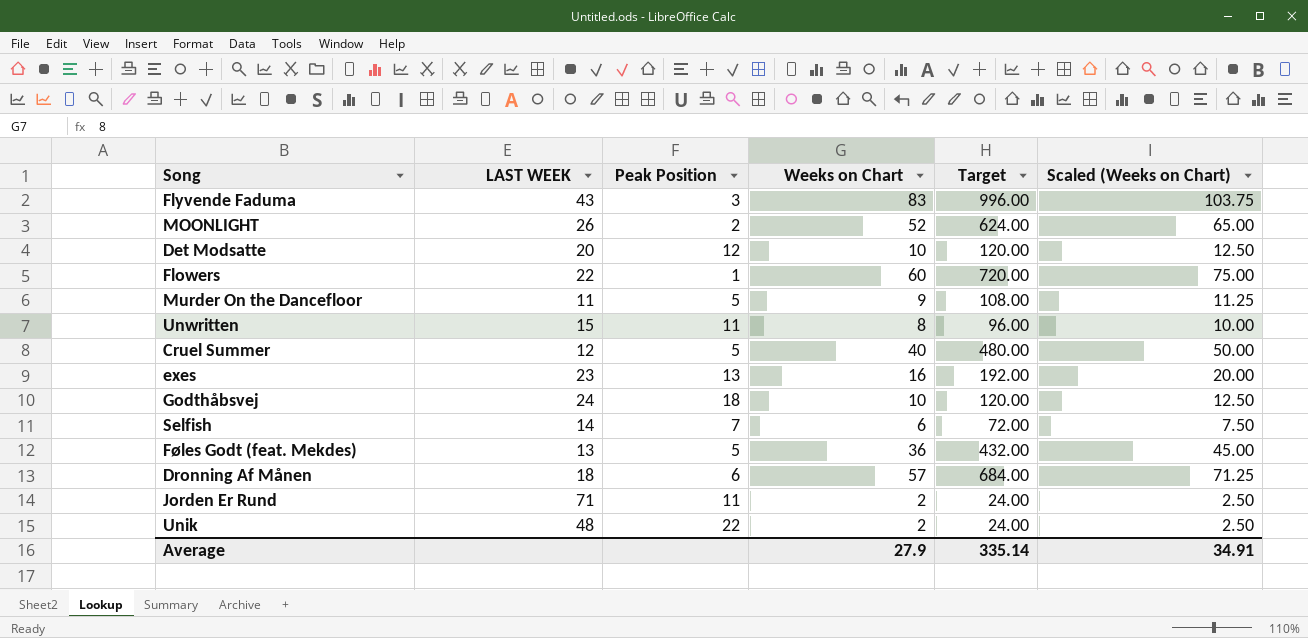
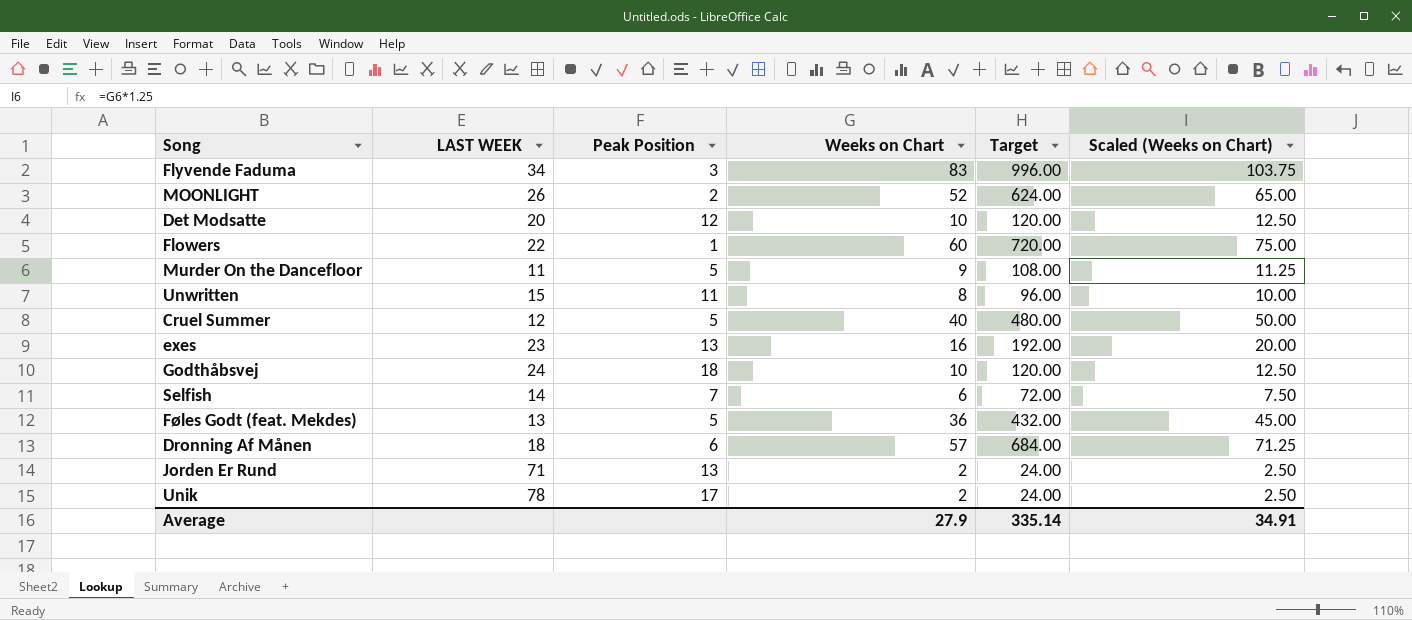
Flyvende Faduma | LAST WEEK: 43 -> 34
Jorden Er Rund | Peak Position: 11 -> 13
Unik | LAST WEEK: 48 -> 78
Unik | Peak Position: 22 -> 17

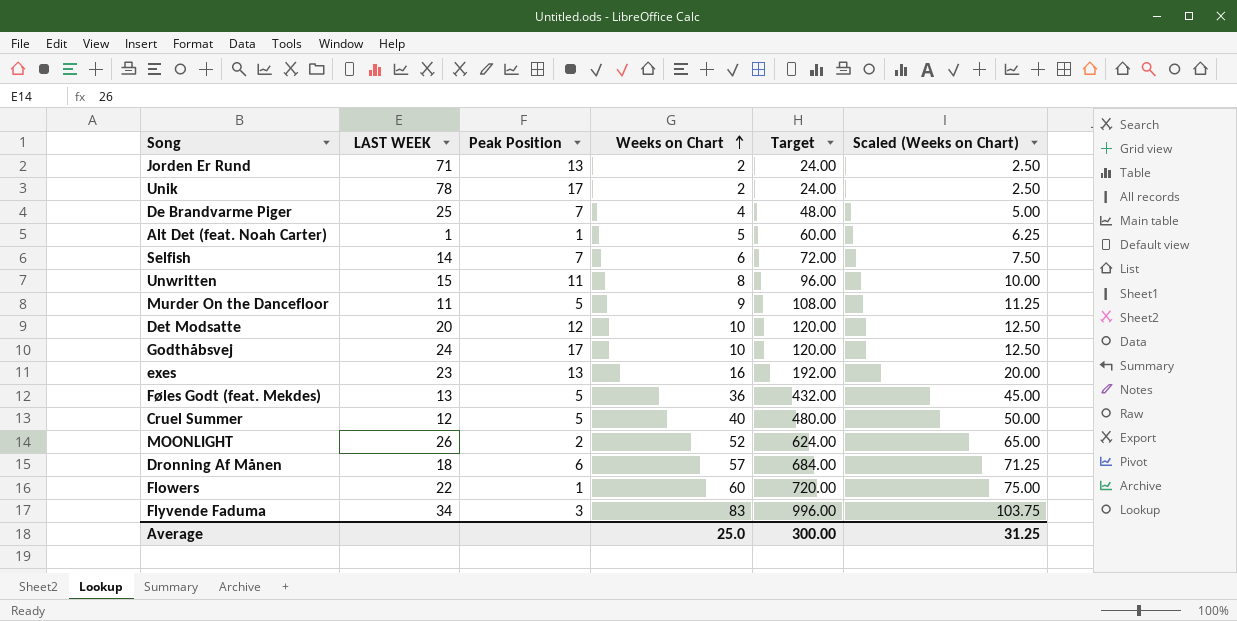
row order: none -> Weeks on Chart ascending
row De Brandvarme Piger: none -> 25 | 7 | 4 | 48.00 | 5.00
row Alt Det (feat. Noah Carter): none -> 1 | 1 | 5 | 60.00 | 6.25
Godthåbsvej | Peak Position: 18 -> 17
Average | Weeks on Chart: 27.9 -> 25.0
Average | Target: 335.14 -> 300.00
Average | Scaled (Weeks on Chart): 34.91 -> 31.25

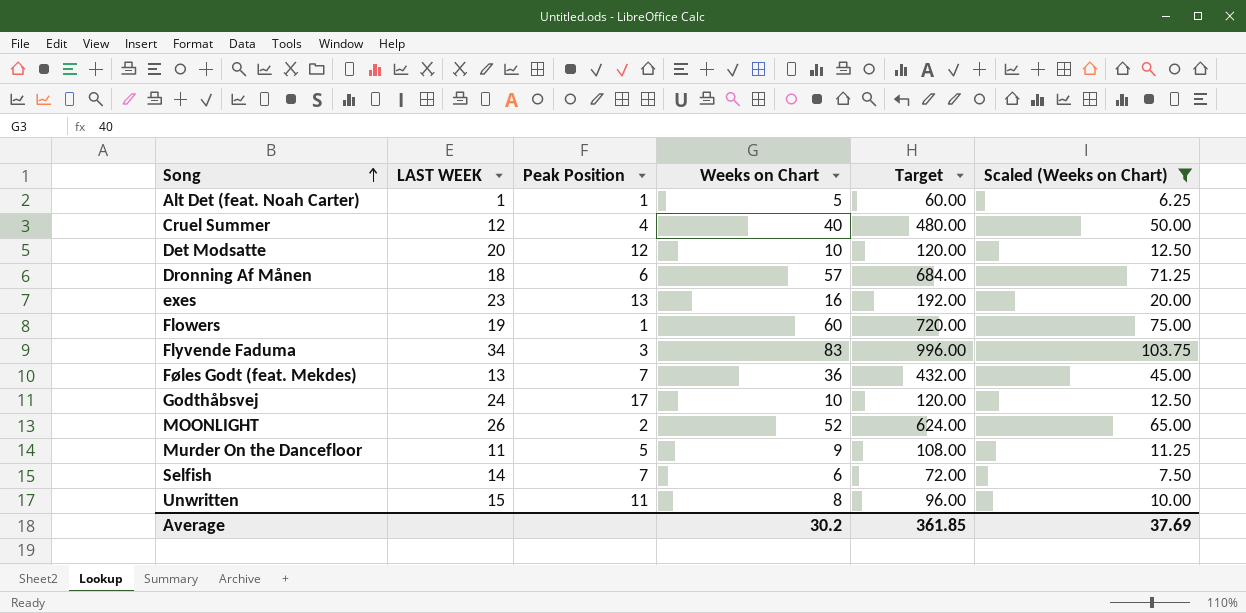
filter: none -> Scaled (Weeks on Chart) >= 6.25
row order: Weeks on Chart ascending -> Song ascending
Cruel Summer | Peak Position: 5 -> 4
Flowers | LAST WEEK: 22 -> 19
Føles Godt (feat. Mekdes) | Peak Position: 5 -> 7
Average | Weeks on Chart: 25.0 -> 30.2
Average | Target: 300.00 -> 361.85
Average | Scaled (Weeks on Chart): 31.25 -> 37.69

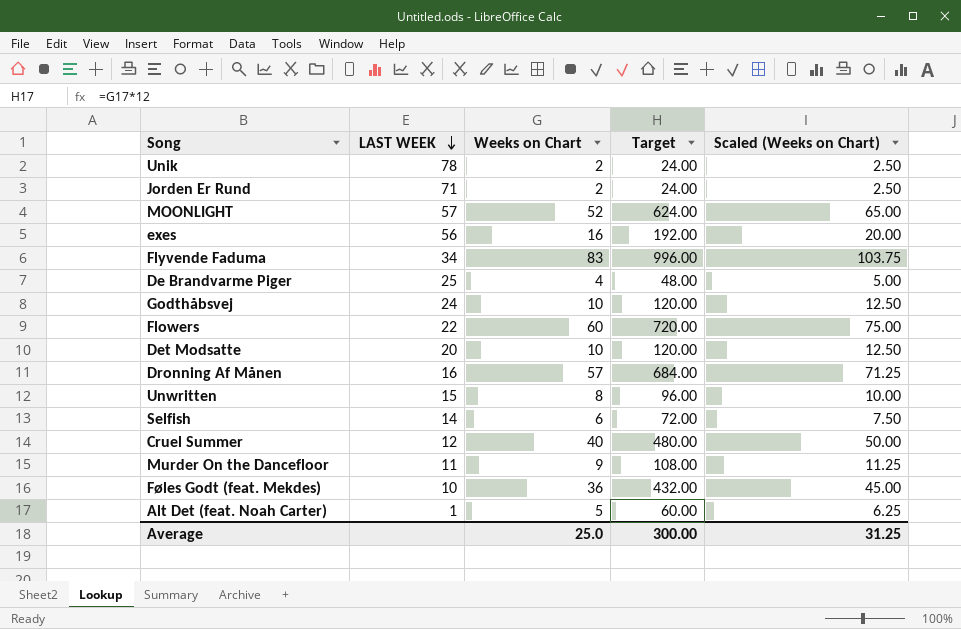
filter: Scaled (Weeks on Chart) >= 6.25 -> none
row order: Song ascending -> LAST WEEK descending
column Peak Position | position: 3 -> none
MOONLIGHT | LAST WEEK: 26 -> 57
exes | LAST WEEK: 23 -> 56
Flowers | LAST WEEK: 19 -> 22
Dronning Af Månen | LAST WEEK: 18 -> 16
Føles Godt (feat. Mekdes) | LAST WEEK: 13 -> 10
Average | Weeks on Chart: 30.2 -> 25.0
Average | Target: 361.85 -> 300.00
Average | Scaled (Weeks on Chart): 37.69 -> 31.25

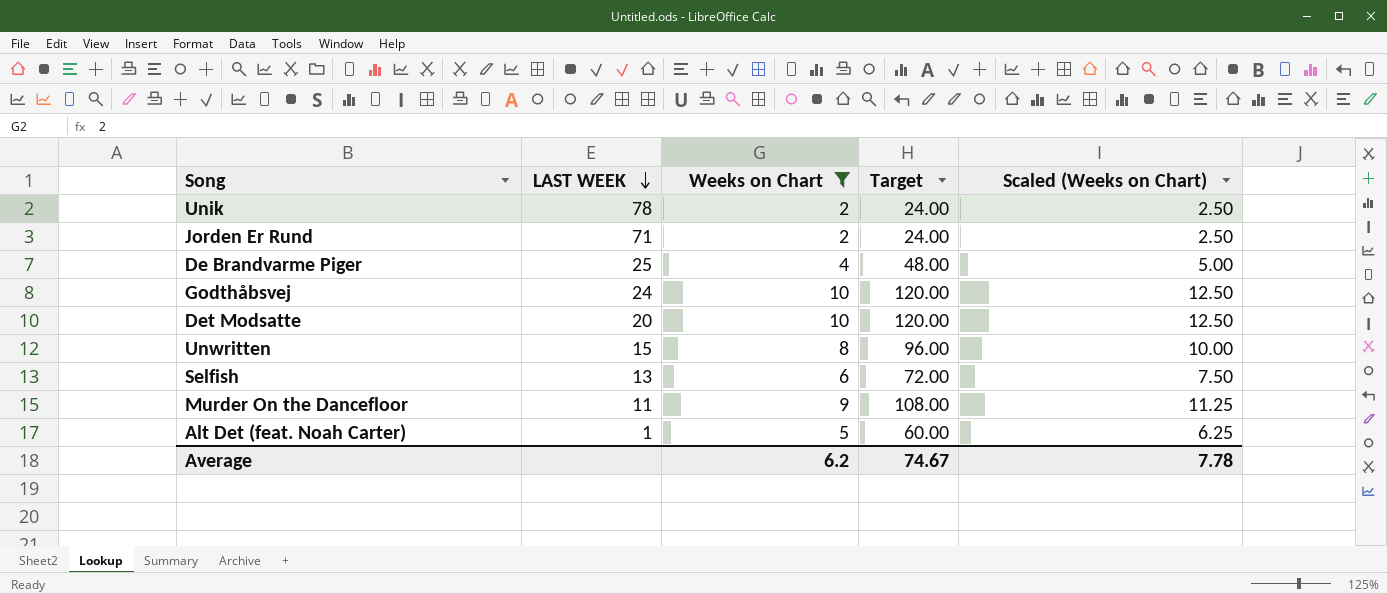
filter: none -> Weeks on Chart <= 10
Selfish | LAST WEEK: 14 -> 13
Average | Weeks on Chart: 25.0 -> 6.2
Average | Target: 300.00 -> 74.67
Average | Scaled (Weeks on Chart): 31.25 -> 7.78

